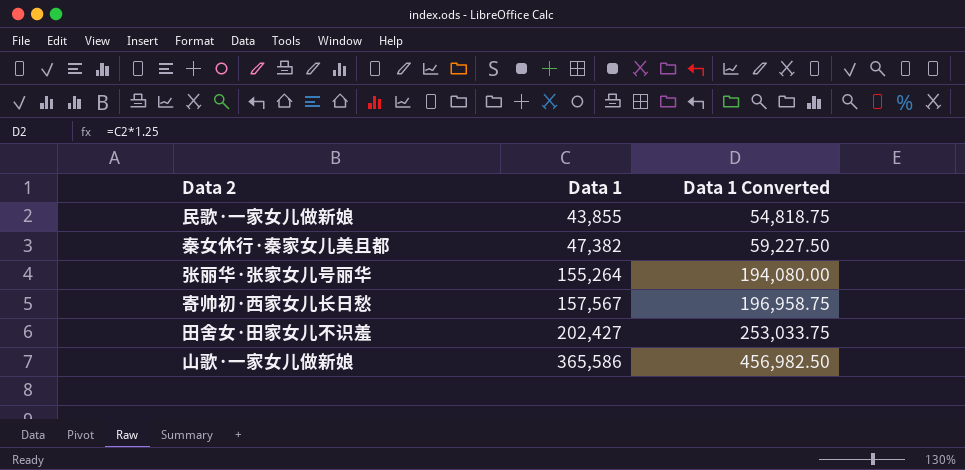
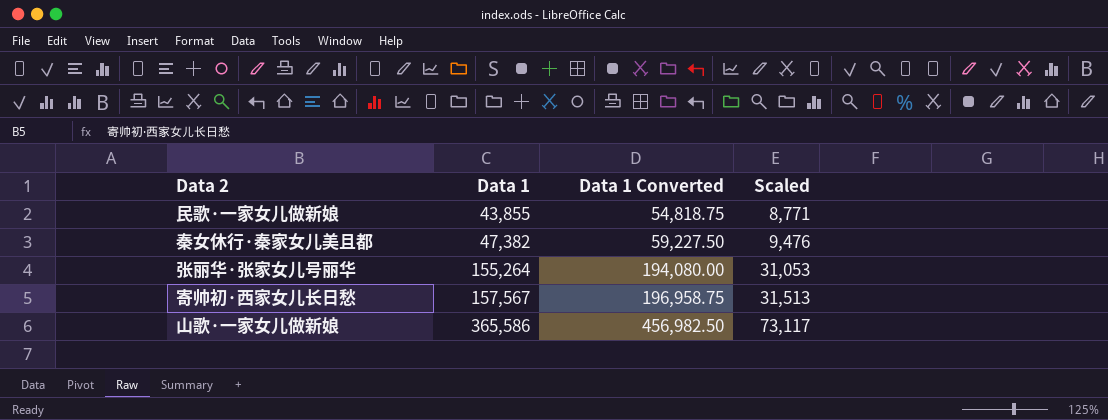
column Scaled | formula: none -> [Data 1] * 0.2
row 田舍女·田家女儿不识羞: 202,427 | 253,033.75 -> none

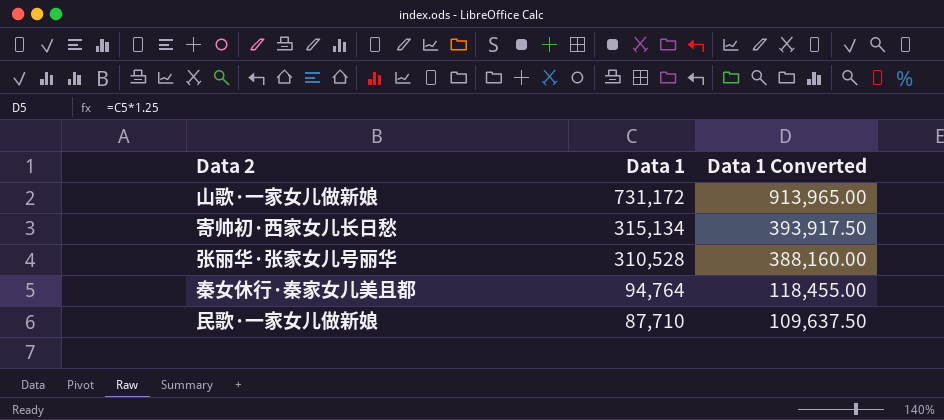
row order: Data 1 ascending -> Data 1 descending
column Scaled | formula: [Data 1] * 0.2 -> none
山歌·一家女儿做新娘 | Data 1: 365,586 -> 731,172
山歌·一家女儿做新娘 | Data 1 Converted: 456,982.50 -> 913,965.00
寄帅初·西家女儿长日愁 | Data 1: 157,567 -> 315,134
寄帅初·西家女儿长日愁 | Data 1 Converted: 196,958.75 -> 393,917.50
张丽华·张家女儿号丽华 | Data 1: 155,264 -> 310,528
张丽华·张家女儿号丽华 | Data 1 Converted: 194,080.00 -> 388,160.00
秦女休行·秦家女儿美且都 | Data 1: 47,382 -> 94,764
秦女休行·秦家女儿美且都 | Data 1 Converted: 59,227.50 -> 118,455.00
民歌·一家女儿做新娘 | Data 1: 43,855 -> 87,710
民歌·一家女儿做新娘 | Data 1 Converted: 54,818.75 -> 109,637.50

